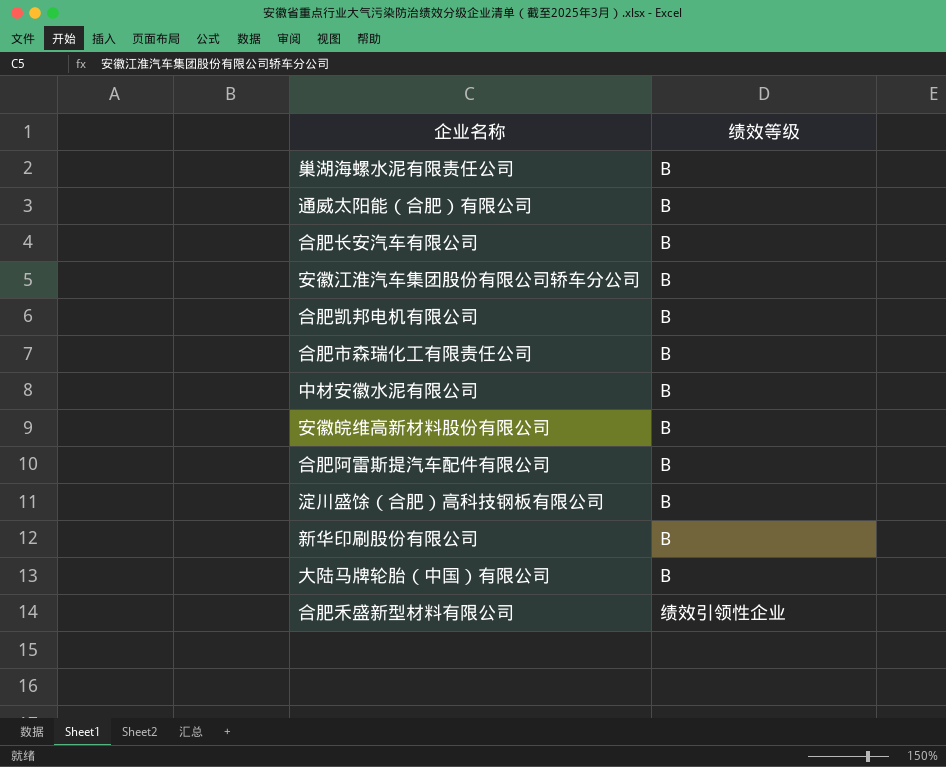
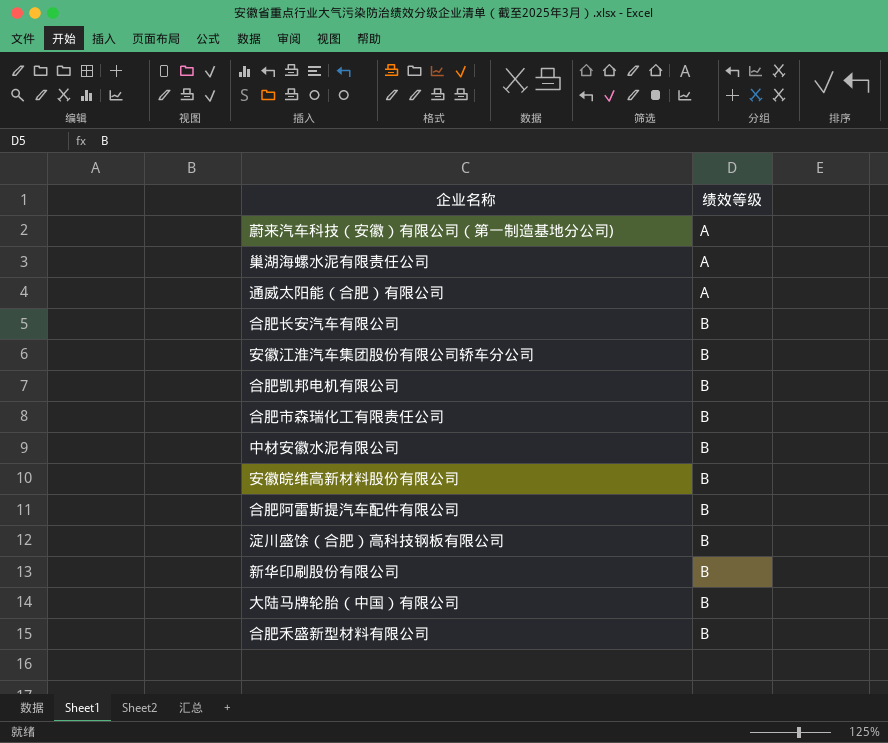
row 蔚来汽车科技（安徽）有限公司（第一制造基地分公司): none -> A
巢湖海螺水泥有限责任公司 | 绩效等级: B -> A
通威太阳能（合肥）有限公司 | 绩效等级: B -> A
合肥禾盛新型材料有限公司 | 绩效等级: 绩效引领性企业 -> B

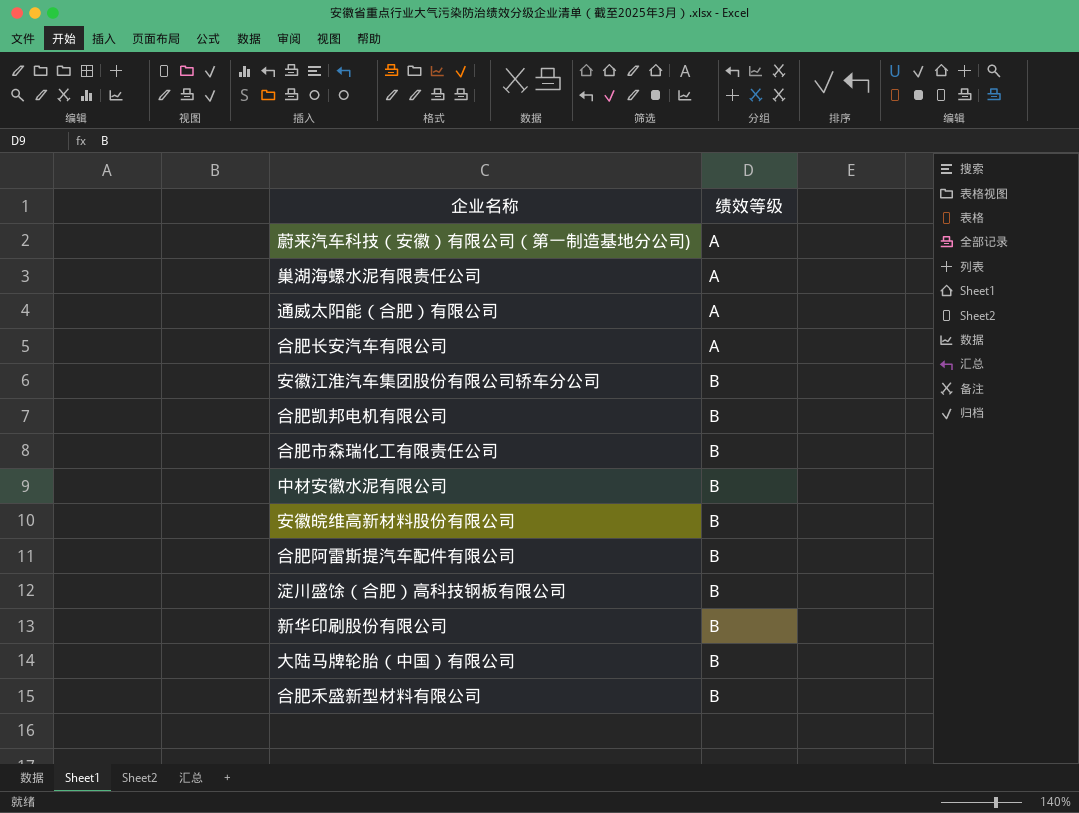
合肥长安汽车有限公司 | 绩效等级: B -> A

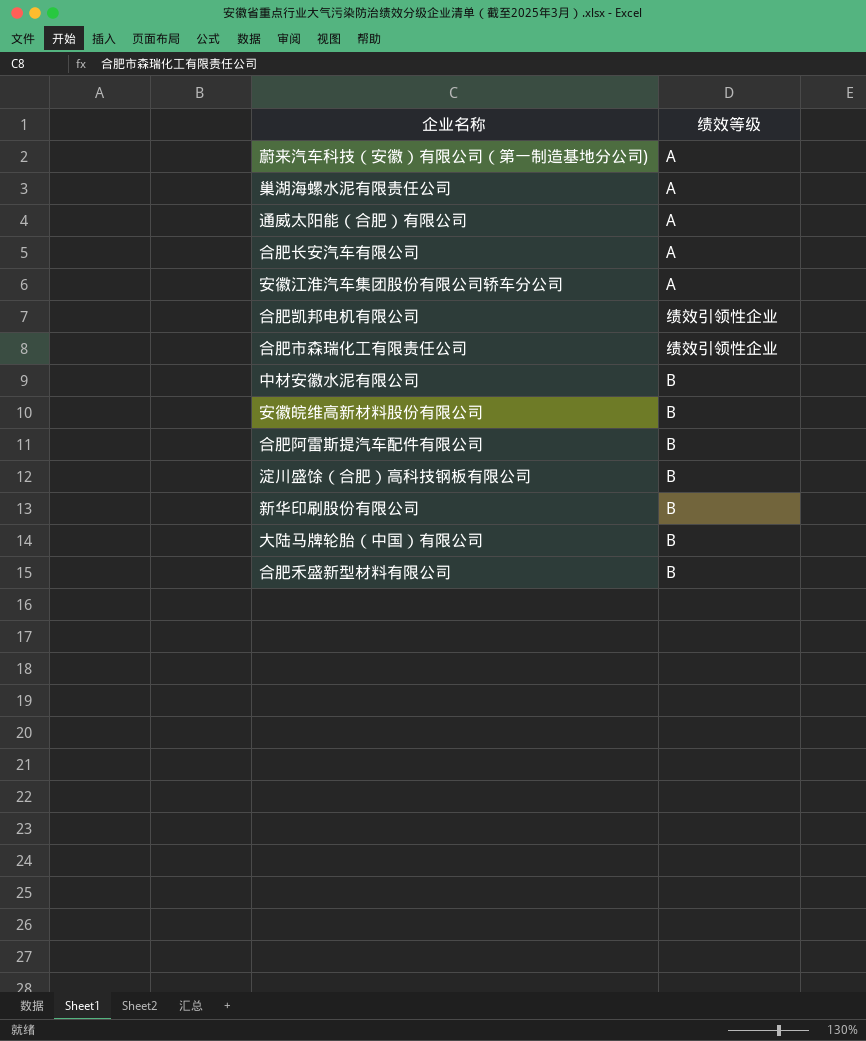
安徽江淮汽车集团股份有限公司轿车分公司 | 绩效等级: B -> A
合肥凯邦电机有限公司 | 绩效等级: B -> 绩效引领性企业
合肥市森瑞化工有限责任公司 | 绩效等级: B -> 绩效引领性企业

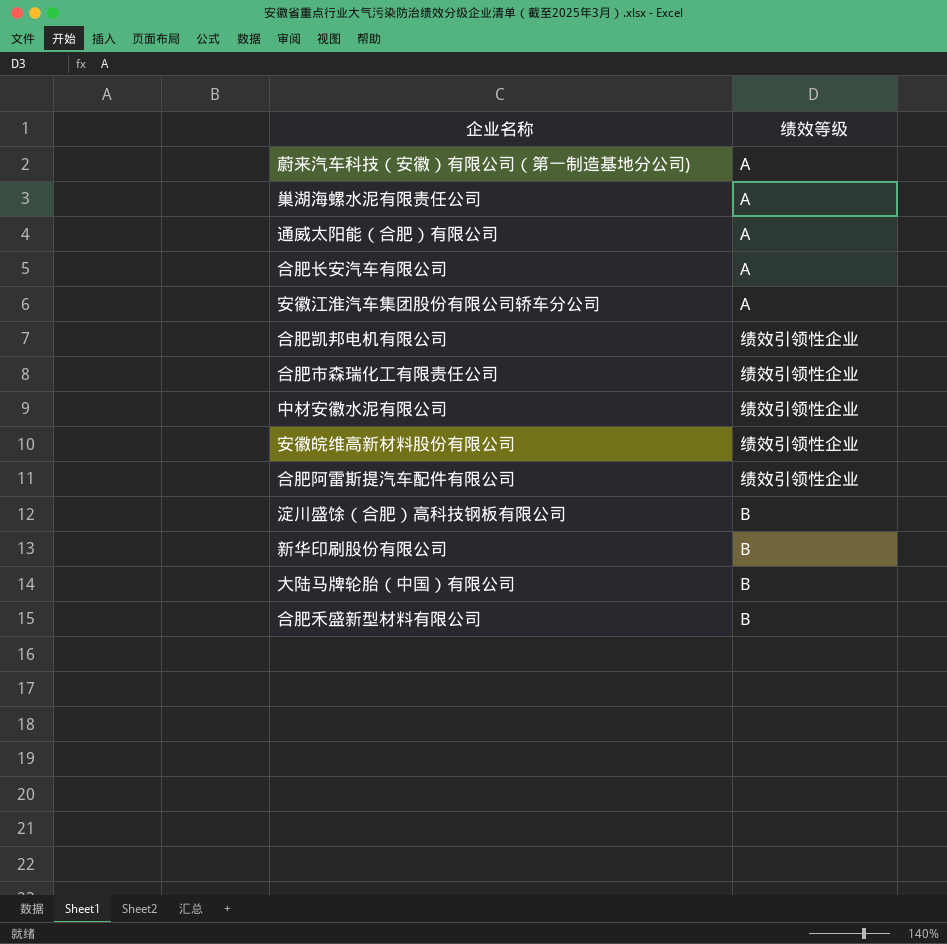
中材安徽水泥有限公司 | 绩效等级: B -> 绩效引领性企业
安徽皖维高新材料股份有限公司 | 绩效等级: B -> 绩效引领性企业
合肥阿雷斯提汽车配件有限公司 | 绩效等级: B -> 绩效引领性企业

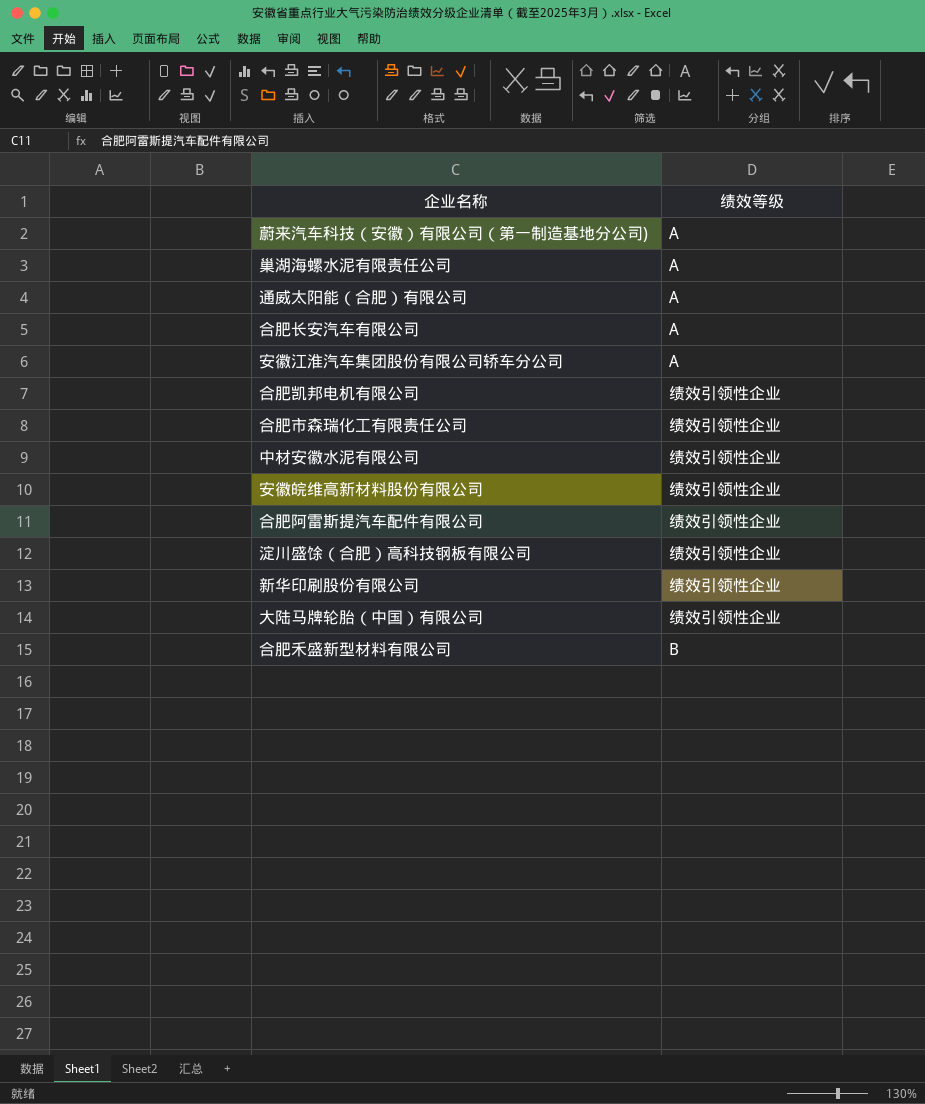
淀川盛馀（合肥）高科技钢板有限公司 | 绩效等级: B -> 绩效引领性企业
新华印刷股份有限公司 | 绩效等级: B -> 绩效引领性企业
大陆马牌轮胎（中国）有限公司 | 绩效等级: B -> 绩效引领性企业

